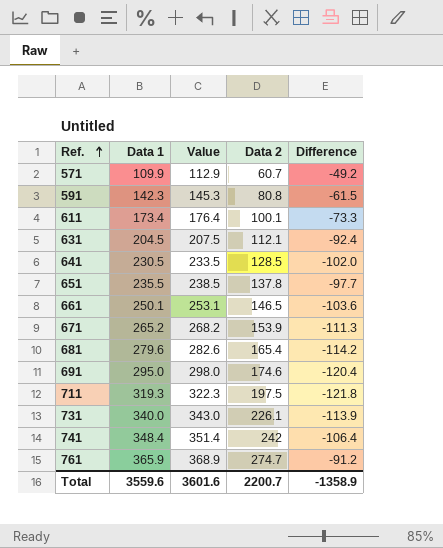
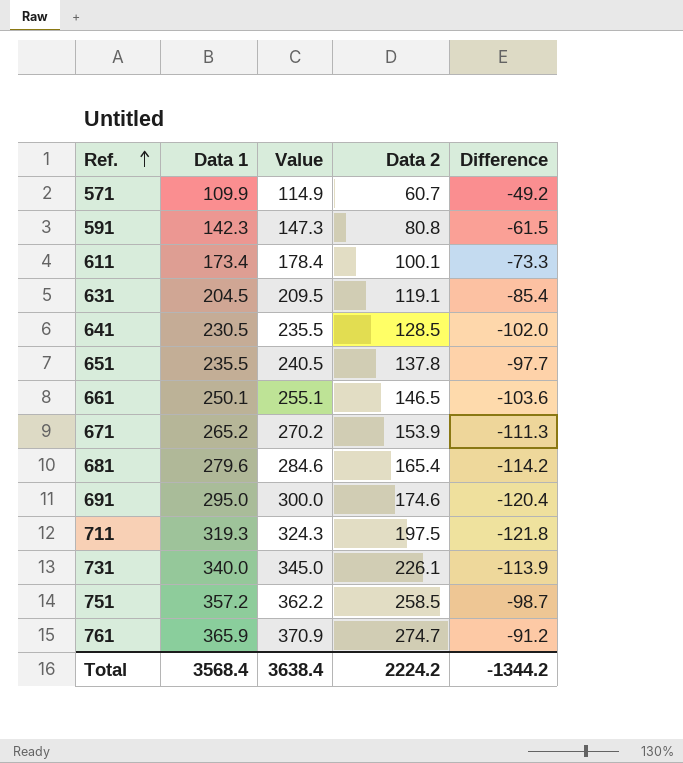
column Value | formula: [Data 1] + 3 -> [Data 1] + 5
row 741: 348.4 | 351.4 | 242 | -106.4 -> none
631 | Data 2: 112.1 -> 119.1
631 | Difference: -92.4 -> -85.4
row 751: none -> 357.2 | 362.2 | 258.5 | -98.7
Total | Data 1: 3559.6 -> 3568.4
Total | Value: 3601.6 -> 3638.4
Total | Data 2: 2200.7 -> 2224.2
Total | Difference: -1358.9 -> -1344.2

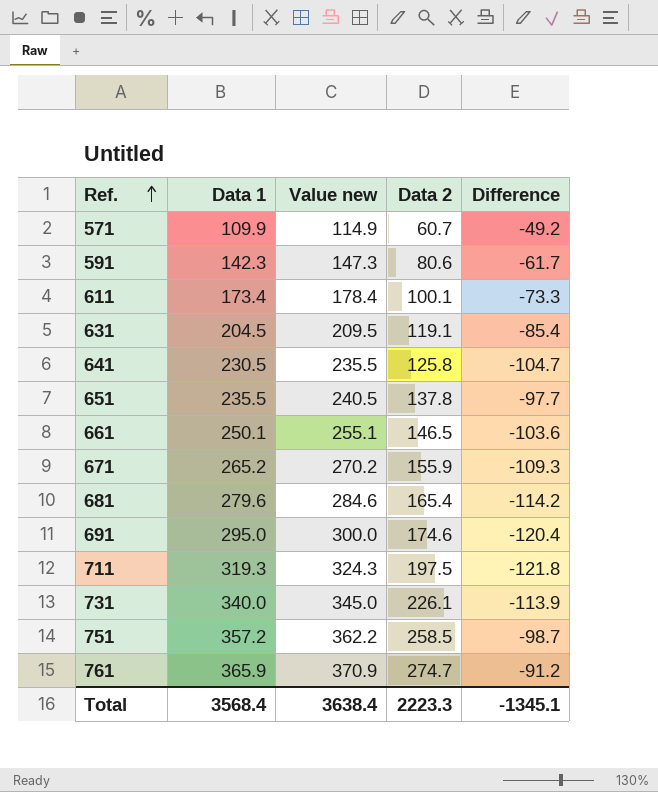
column name: Value -> Value new
591 | Data 2: 80.8 -> 80.6
591 | Difference: -61.5 -> -61.7
641 | Data 2: 128.5 -> 125.8
641 | Difference: -102.0 -> -104.7
671 | Data 2: 153.9 -> 155.9
671 | Difference: -111.3 -> -109.3
Total | Data 2: 2224.2 -> 2223.3
Total | Difference: -1344.2 -> -1345.1

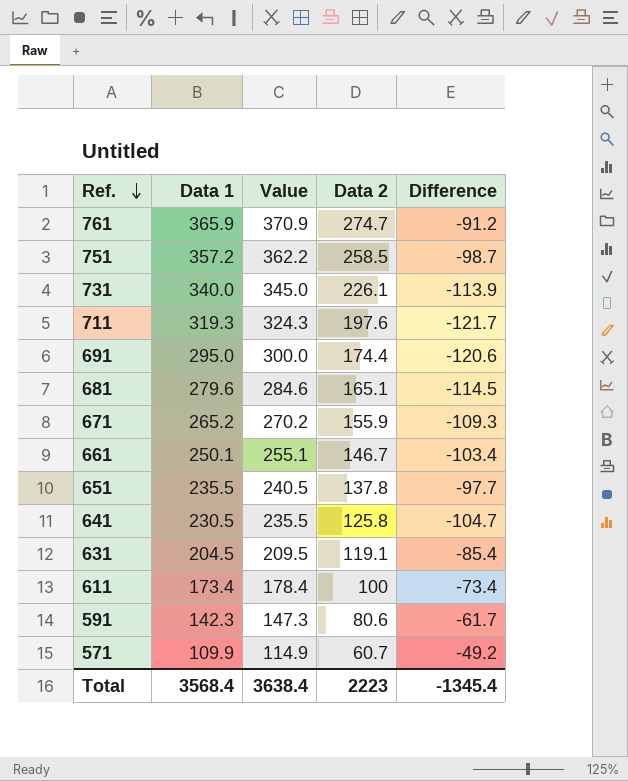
row order: Ref. ascending -> Ref. descending
column name: Value new -> Value
711 | Data 2: 197.5 -> 197.6
711 | Difference: -121.8 -> -121.7
691 | Data 2: 174.6 -> 174.4
691 | Difference: -120.4 -> -120.6
681 | Data 2: 165.4 -> 165.1
681 | Difference: -114.2 -> -114.5
661 | Data 2: 146.5 -> 146.7
661 | Difference: -103.6 -> -103.4
611 | Data 2: 100.1 -> 100
611 | Difference: -73.3 -> -73.4
Total | Data 2: 2223.3 -> 2223
Total | Difference: -1345.1 -> -1345.4

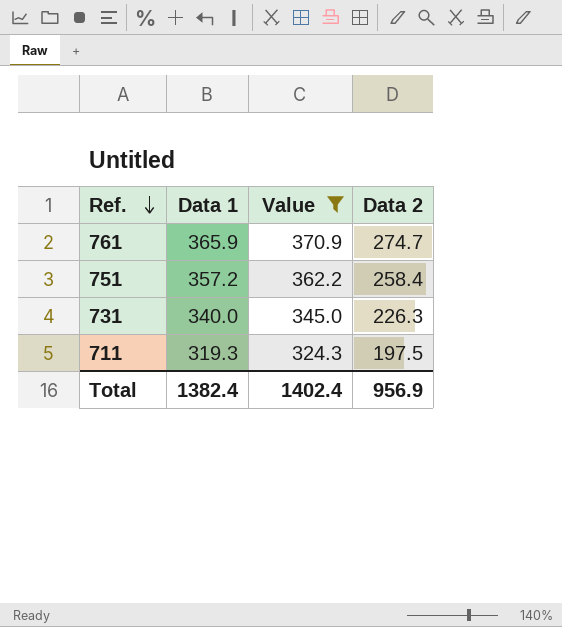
filter: none -> Value >= 324.3
column Difference | formula: [Data 2] - [Data 1] -> none
751 | Data 2: 258.5 -> 258.4
731 | Data 2: 226.1 -> 226.3
711 | Data 2: 197.6 -> 197.5
Total | Data 1: 3568.4 -> 1382.4
Total | Value: 3638.4 -> 1402.4
Total | Data 2: 2223 -> 956.9

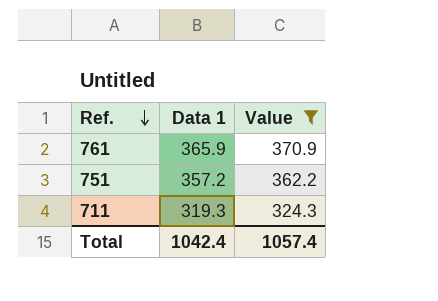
column Data 2 | position: 4 -> none
row 731: 340.0 | 345.0 | 226.3 -> none
Total | Data 1: 1382.4 -> 1042.4
Total | Value: 1402.4 -> 1057.4

